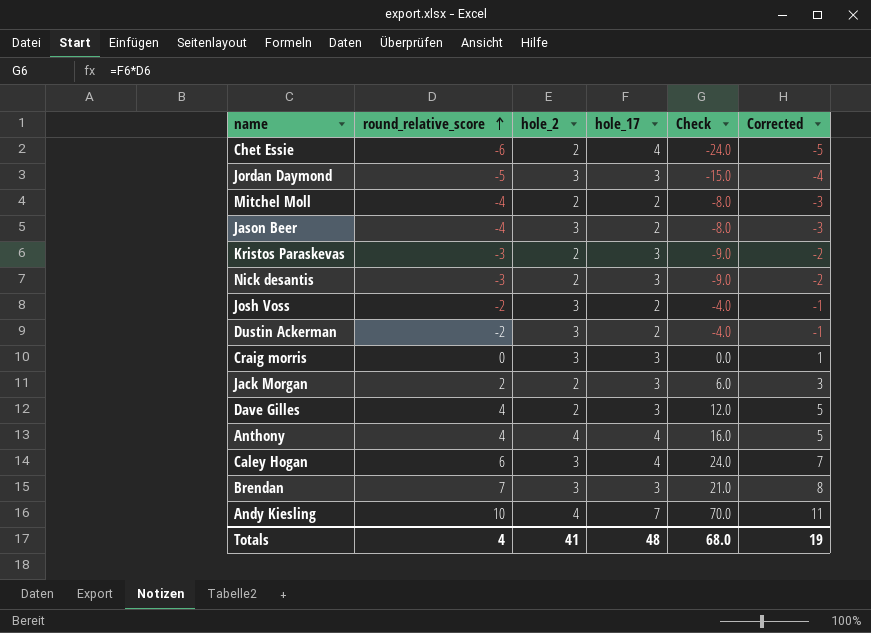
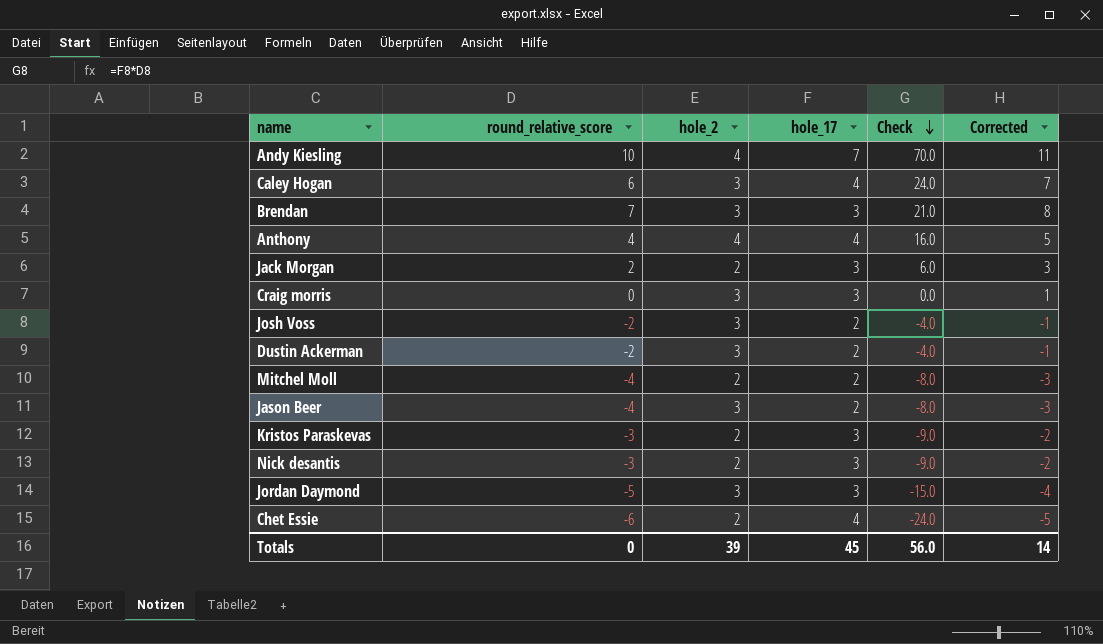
row order: round_relative_score ascending -> Check descending
row Dave Gilles: 4 | 2 | 3 | 12.0 | 5 -> none
Totals | round_relative_score: 4 -> 0
Totals | hole_2: 41 -> 39
Totals | hole_17: 48 -> 45
Totals | Check: 68.0 -> 56.0
Totals | Corrected: 19 -> 14

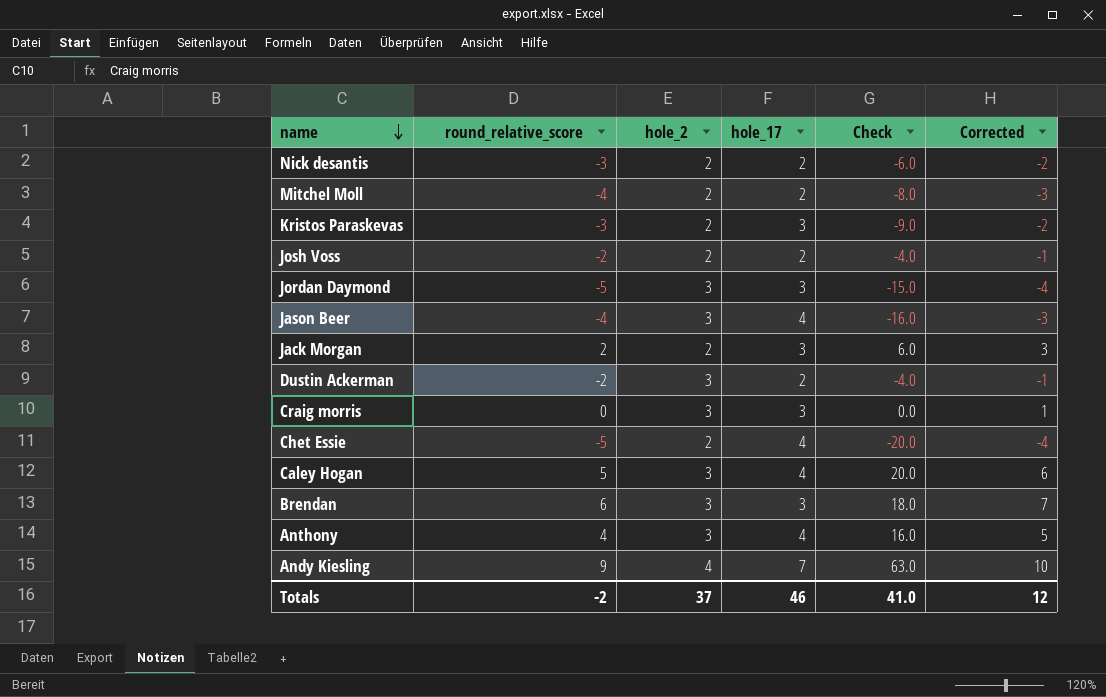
row order: Check descending -> name descending
Nick desantis | hole_17: 3 -> 2
Nick desantis | Check: -9.0 -> -6.0
Josh Voss | hole_2: 3 -> 2
Jason Beer | hole_17: 2 -> 4
Jason Beer | Check: -8.0 -> -16.0
Chet Essie | round_relative_score: -6 -> -5
Chet Essie | Check: -24.0 -> -20.0
Chet Essie | Corrected: -5 -> -4
Caley Hogan | round_relative_score: 6 -> 5
Caley Hogan | Check: 24.0 -> 20.0
Caley Hogan | Corrected: 7 -> 6
Brendan | round_relative_score: 7 -> 6
Brendan | Check: 21.0 -> 18.0
Brendan | Corrected: 8 -> 7
Anthony | hole_2: 4 -> 3
Andy Kiesling | round_relative_score: 10 -> 9
Andy Kiesling | Check: 70.0 -> 63.0
Andy Kiesling | Corrected: 11 -> 10
Totals | round_relative_score: 0 -> -2
Totals | hole_2: 39 -> 37
Totals | hole_17: 45 -> 46
Totals | Check: 56.0 -> 41.0
Totals | Corrected: 14 -> 12

